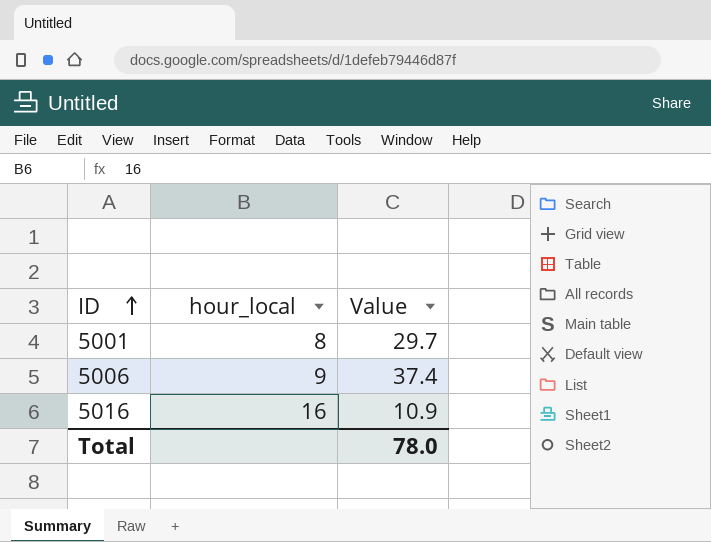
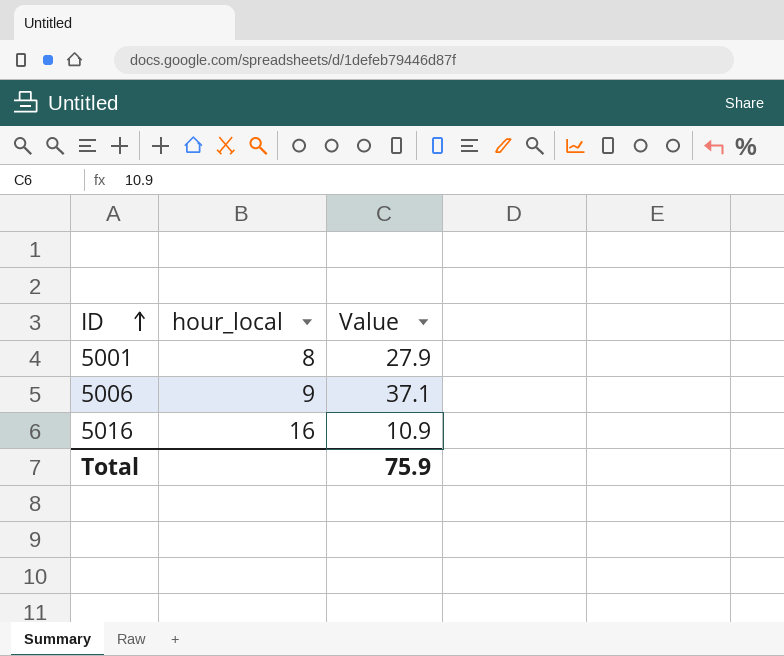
5001 | Value: 29.7 -> 27.9
5006 | Value: 37.4 -> 37.1
Total | Value: 78.0 -> 75.9

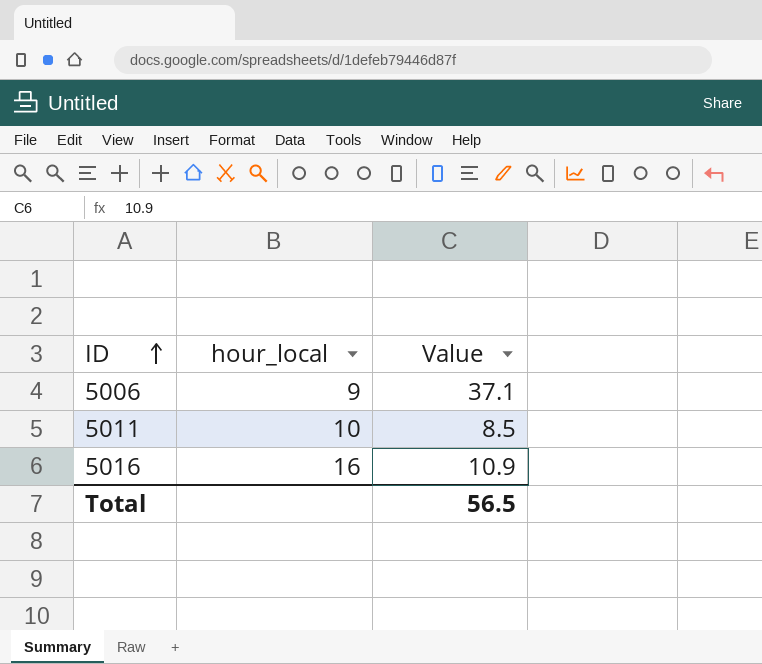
row 5001: 8 | 27.9 -> none
row 5011: none -> 10 | 8.5
Total | Value: 75.9 -> 56.5

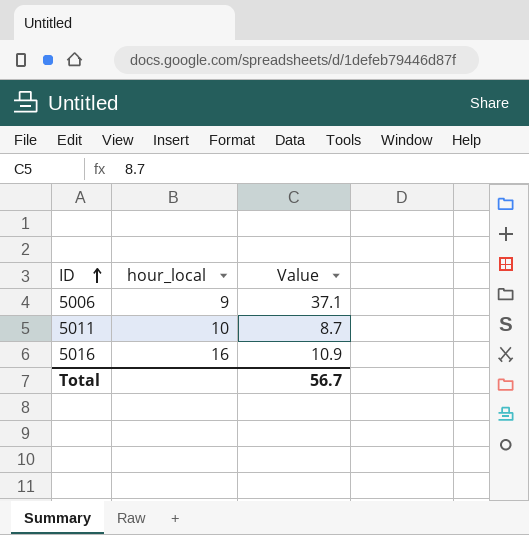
5011 | Value: 8.5 -> 8.7
Total | Value: 56.5 -> 56.7

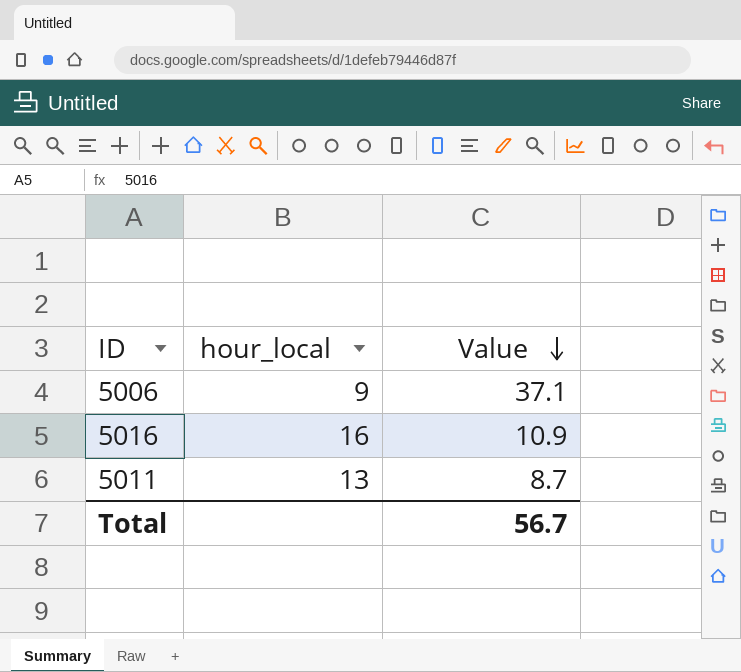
row order: ID ascending -> Value descending
5011 | hour_local: 10 -> 13

